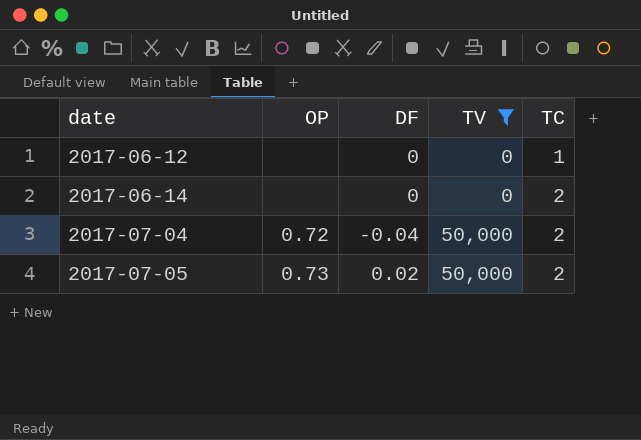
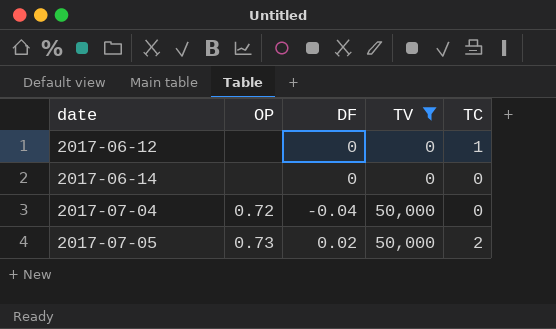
2017-06-14 | TC: 2 -> 0
2017-07-04 | TC: 2 -> 0

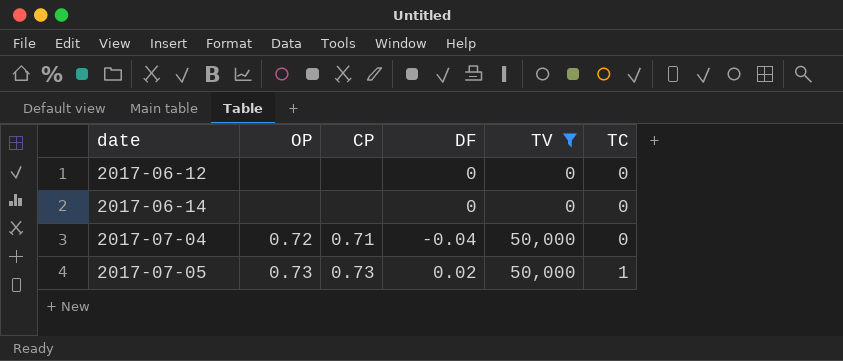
column CP | position: none -> 3
2017-06-12 | TC: 1 -> 0
2017-07-05 | TC: 2 -> 1

